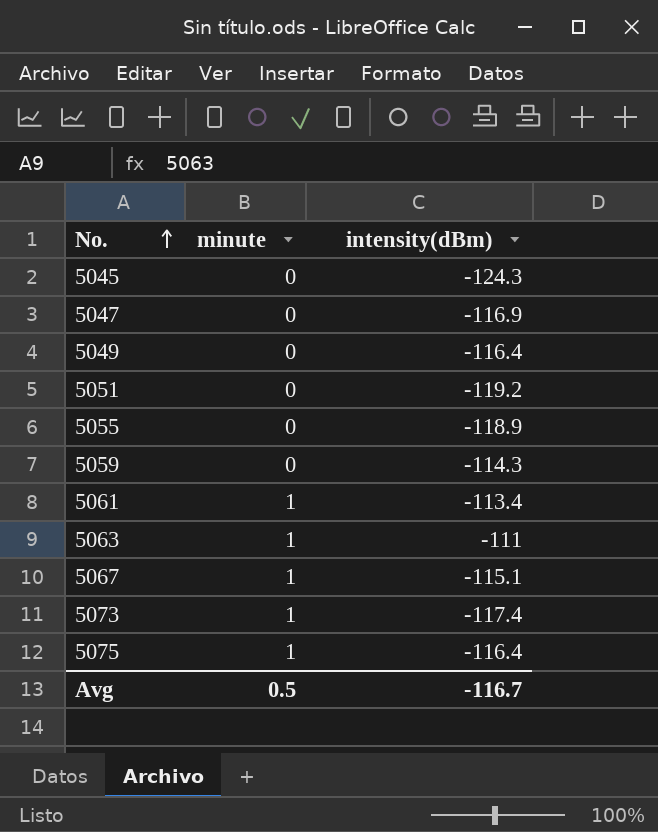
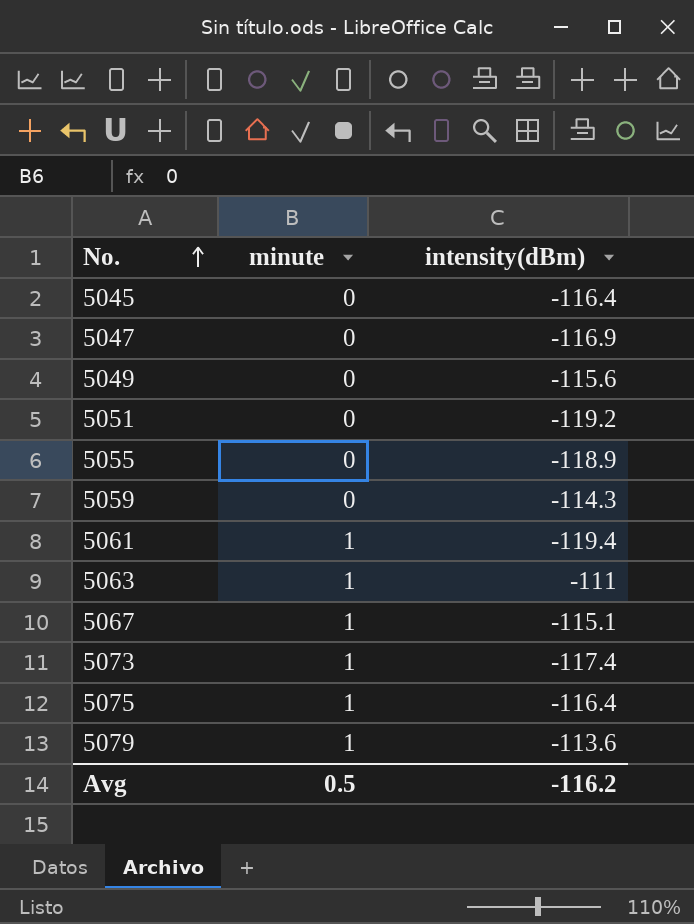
5045 | intensity(dBm): -124.3 -> -116.4
5049 | intensity(dBm): -116.4 -> -115.6
5061 | intensity(dBm): -113.4 -> -119.4
row 5079: none -> 1 | -113.6
Avg | intensity(dBm): -116.7 -> -116.2

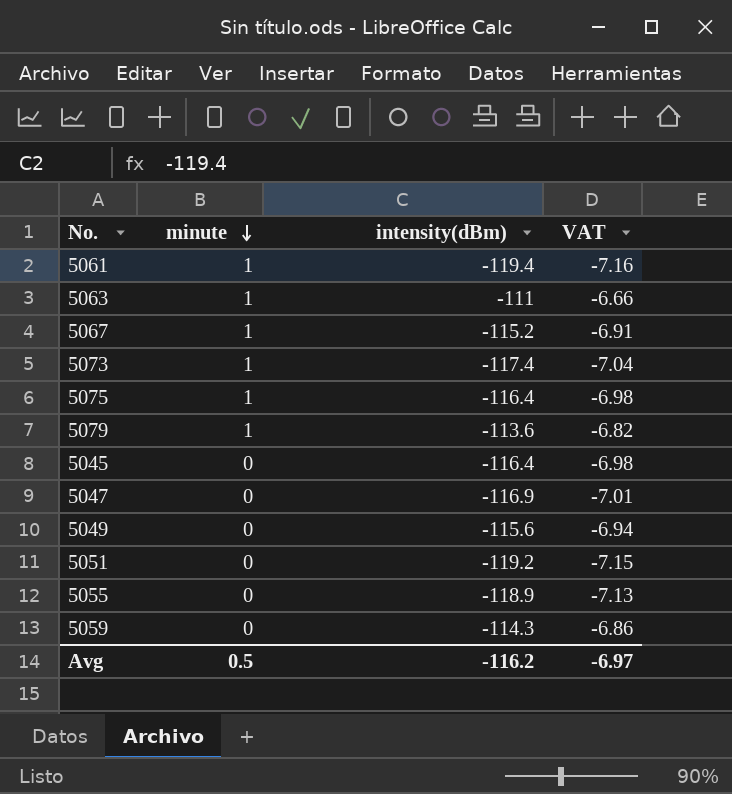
row order: No. ascending -> minute descending
column VAT | formula: none -> [intensity(dBm)] * 0.06
5067 | intensity(dBm): -115.1 -> -115.2

